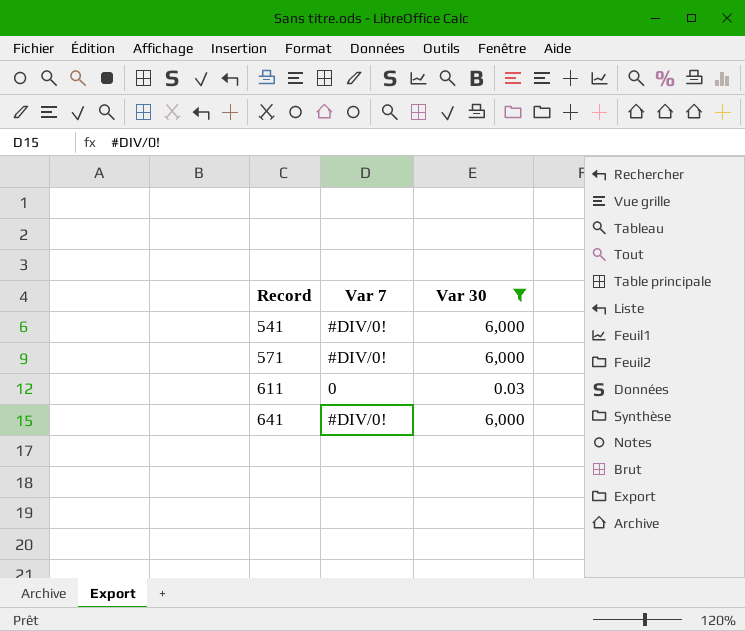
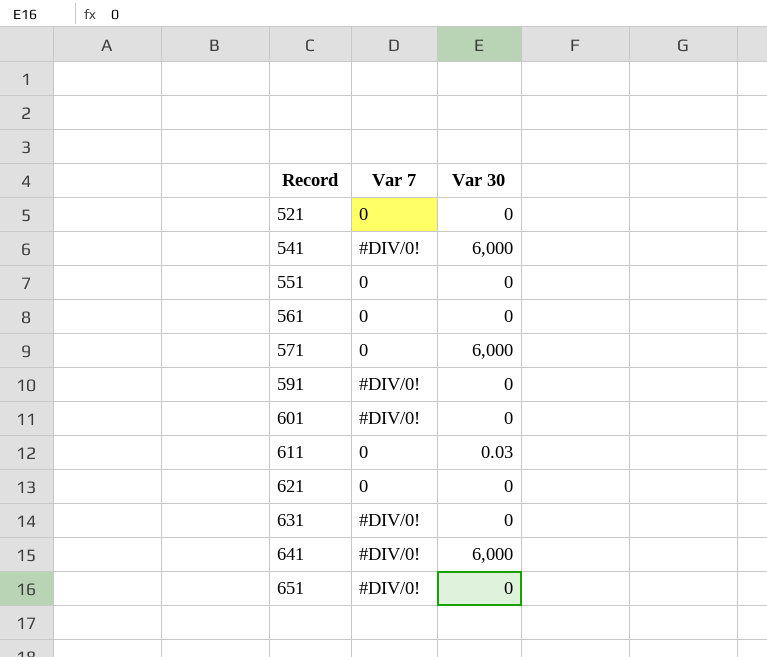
filter: Var 30 != 0 -> none
571 | Var 7: #DIV/0! -> 0

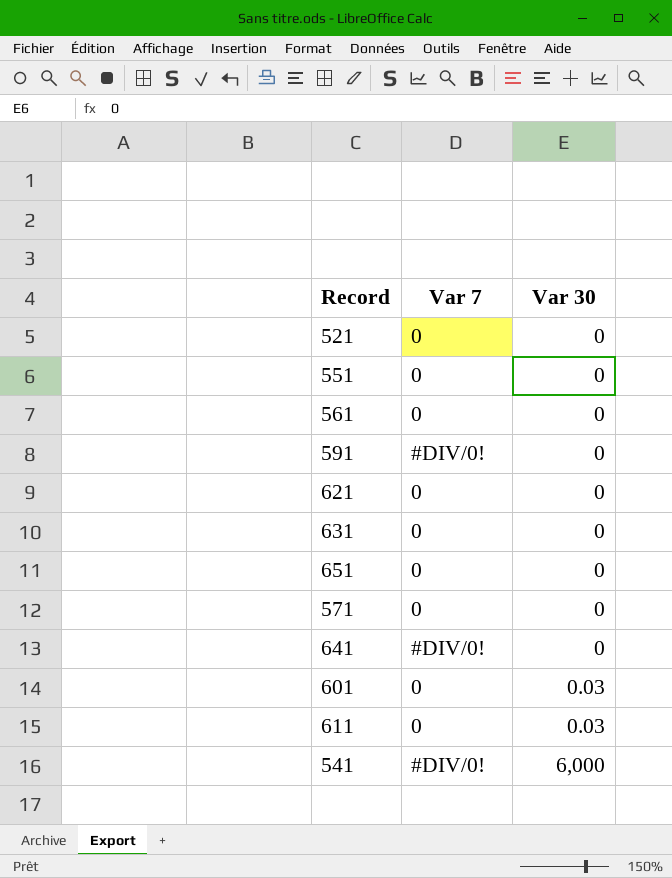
row order: Record ascending -> Var 30 ascending
631 | Var 7: #DIV/0! -> 0
651 | Var 7: #DIV/0! -> 0
571 | Var 30: 6,000 -> 0
641 | Var 30: 6,000 -> 0
601 | Var 7: #DIV/0! -> 0
601 | Var 30: 0 -> 0.03

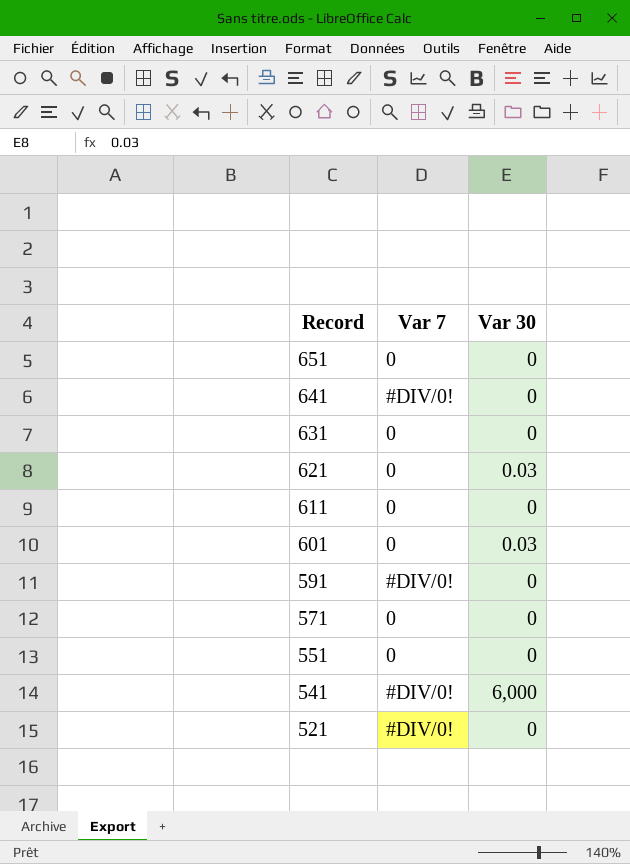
row order: Var 30 ascending -> Record descending
row 561: 0 | 0 -> none
621 | Var 30: 0 -> 0.03
611 | Var 30: 0.03 -> 0
521 | Var 7: 0 -> #DIV/0!

